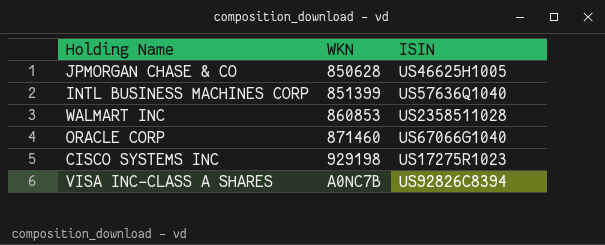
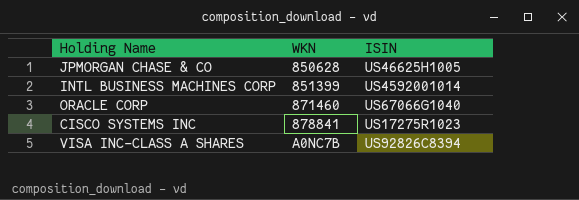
row WALMART INC: 860853 | US2358511028 -> none
INTL BUSINESS MACHINES CORP | ISIN: US57636Q1040 -> US4592001014
CISCO SYSTEMS INC | WKN: 929198 -> 878841

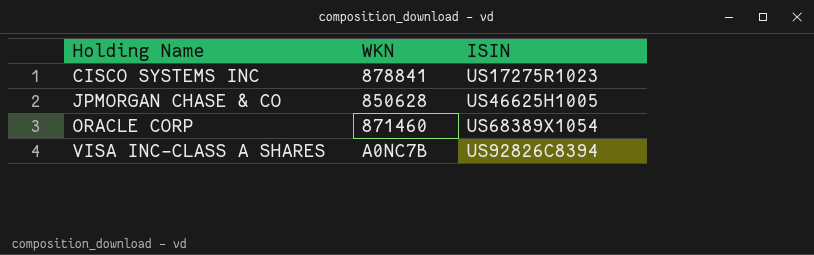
row order: WKN ascending -> Holding Name ascending
row INTL BUSINESS MACHINES CORP: 851399 | US4592001014 -> none
ORACLE CORP | ISIN: US67066G1040 -> US68389X1054

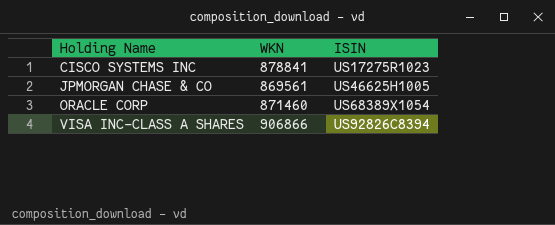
JPMORGAN CHASE & CO | WKN: 850628 -> 869561
VISA INC-CLASS A SHARES | WKN: A0NC7B -> 906866

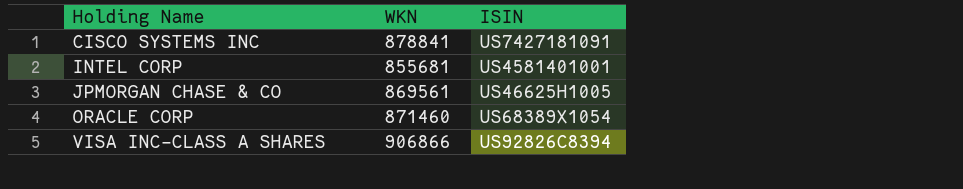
CISCO SYSTEMS INC | ISIN: US17275R1023 -> US7427181091
row INTEL CORP: none -> 855681 | US4581401001

